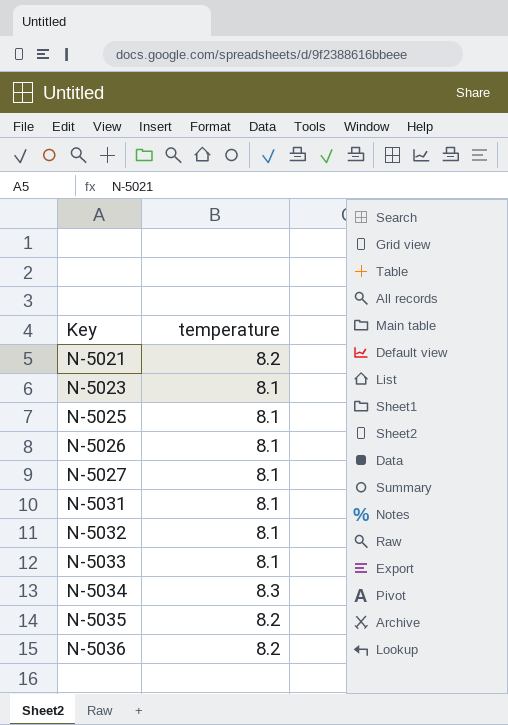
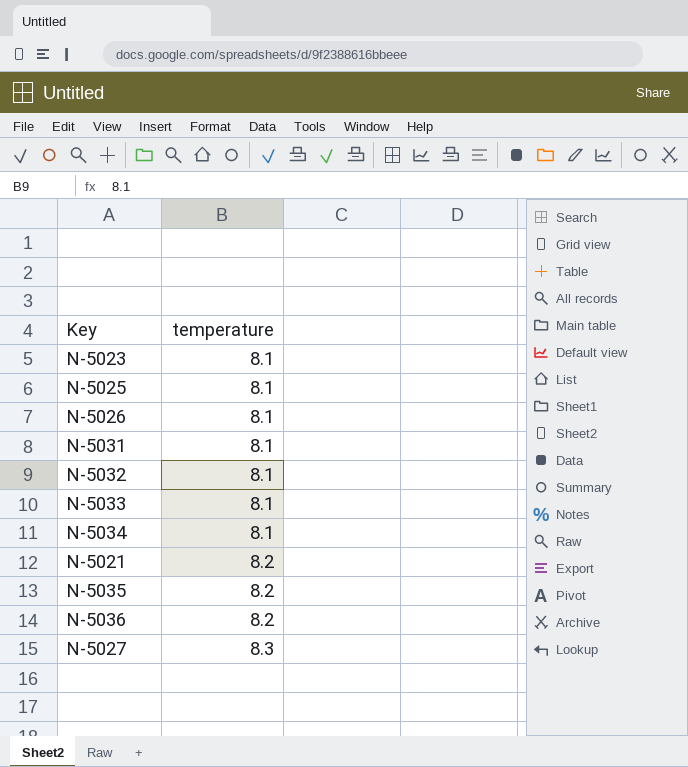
row order: Key ascending -> temperature ascending
N-5034 | temperature: 8.3 -> 8.1
N-5027 | temperature: 8.1 -> 8.3

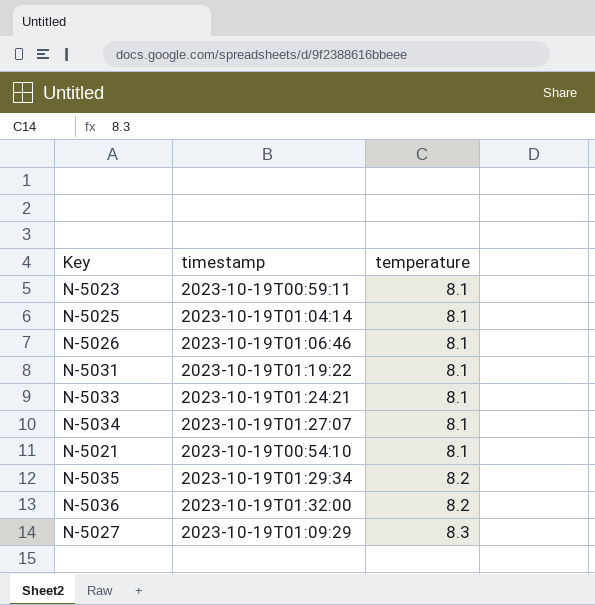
column timestamp | position: none -> 2
row N-5032: 8.1 -> none
N-5021 | temperature: 8.2 -> 8.1

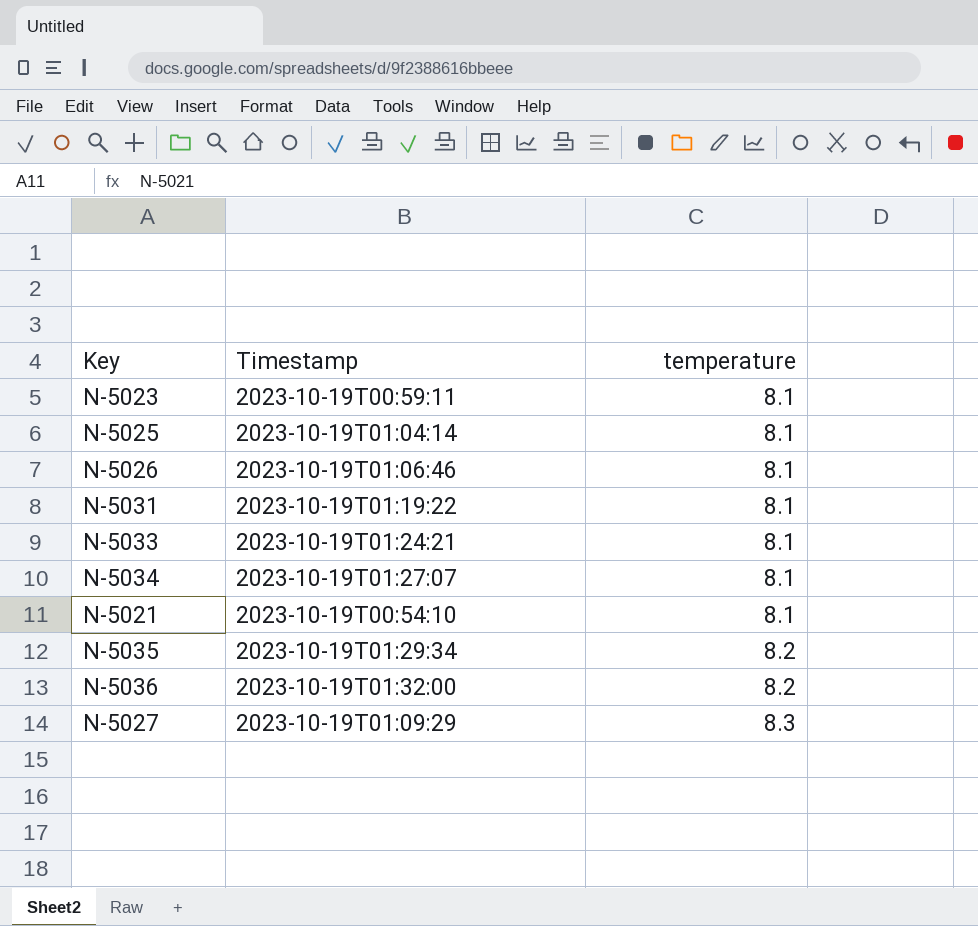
column name: timestamp -> Timestamp

